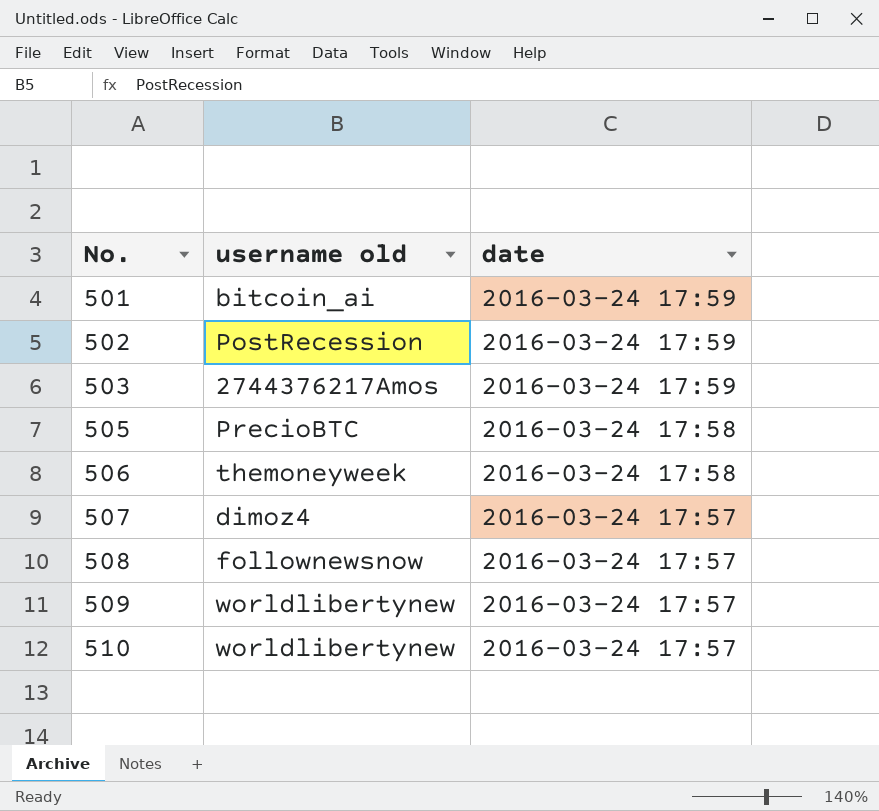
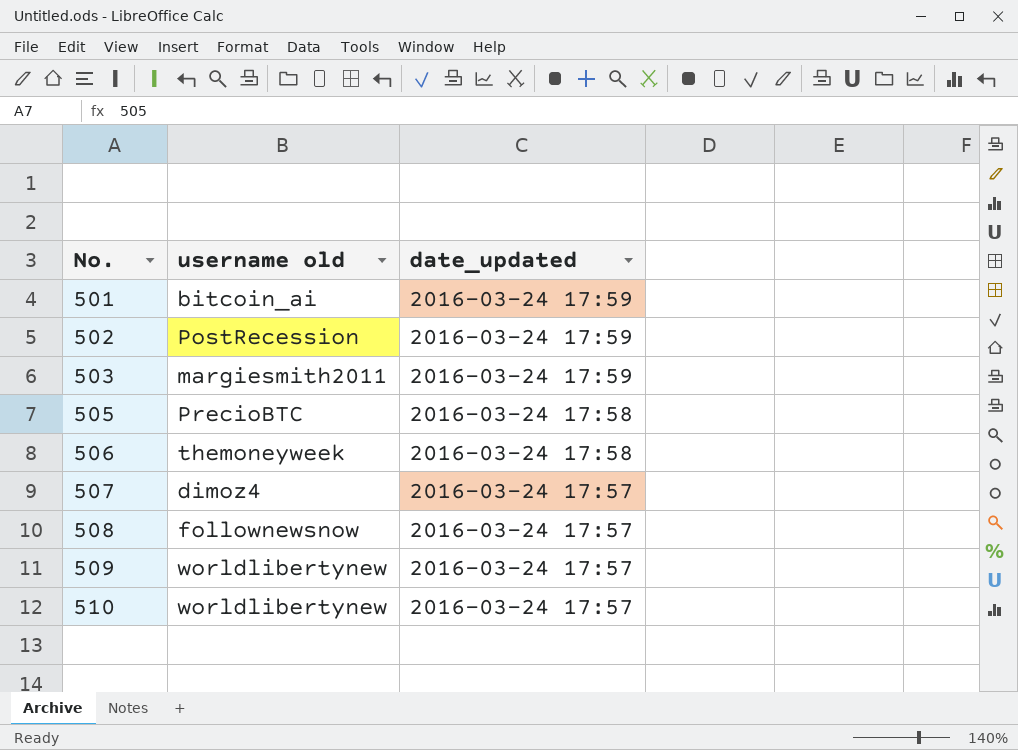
column name: date -> date_updated
503 | username old: 2744376217Amos -> margiesmith2011

